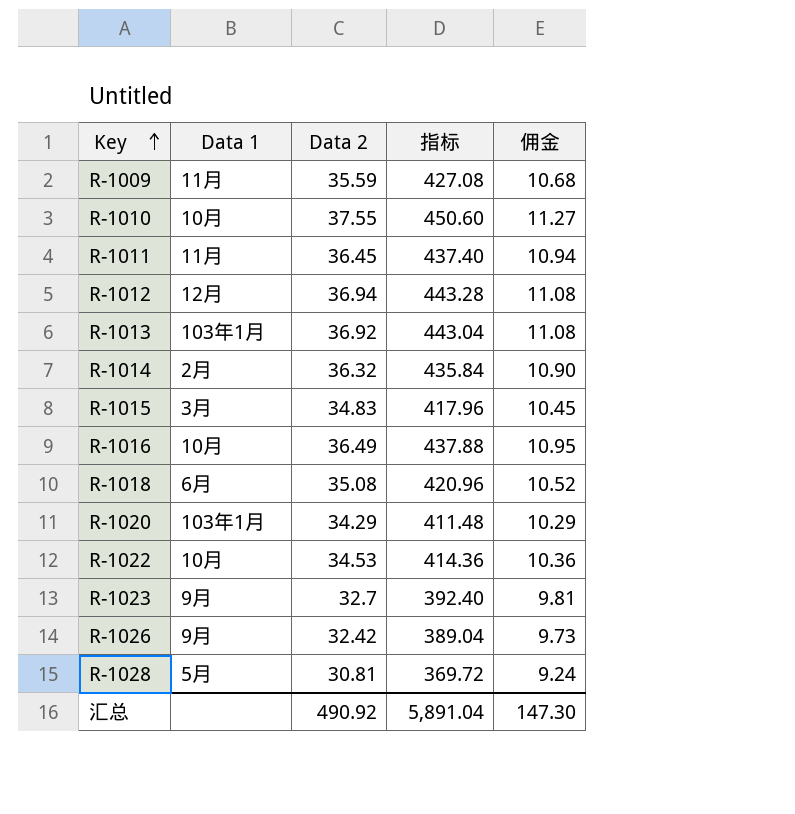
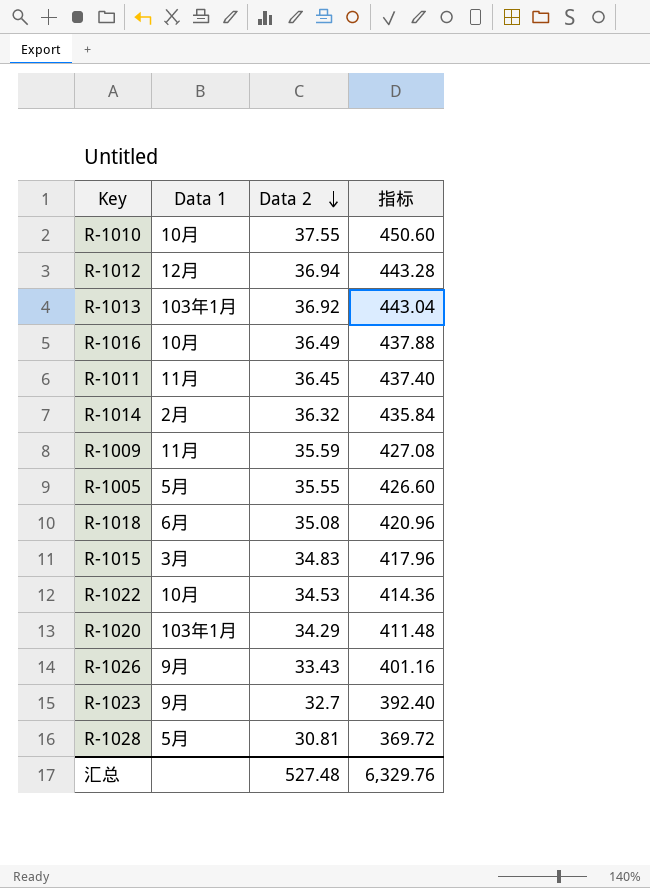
row order: Key ascending -> Data 2 descending
column 佣金 | formula: [Data 2] * 0.3 -> none
row R-1005: none -> 5月 | 35.55 | 426.60
R-1026 | Data 2: 32.42 -> 33.43
R-1026 | 指标: 389.04 -> 401.16
汇总 | Data 2: 490.92 -> 527.48
汇总 | 指标: 5,891.04 -> 6,329.76

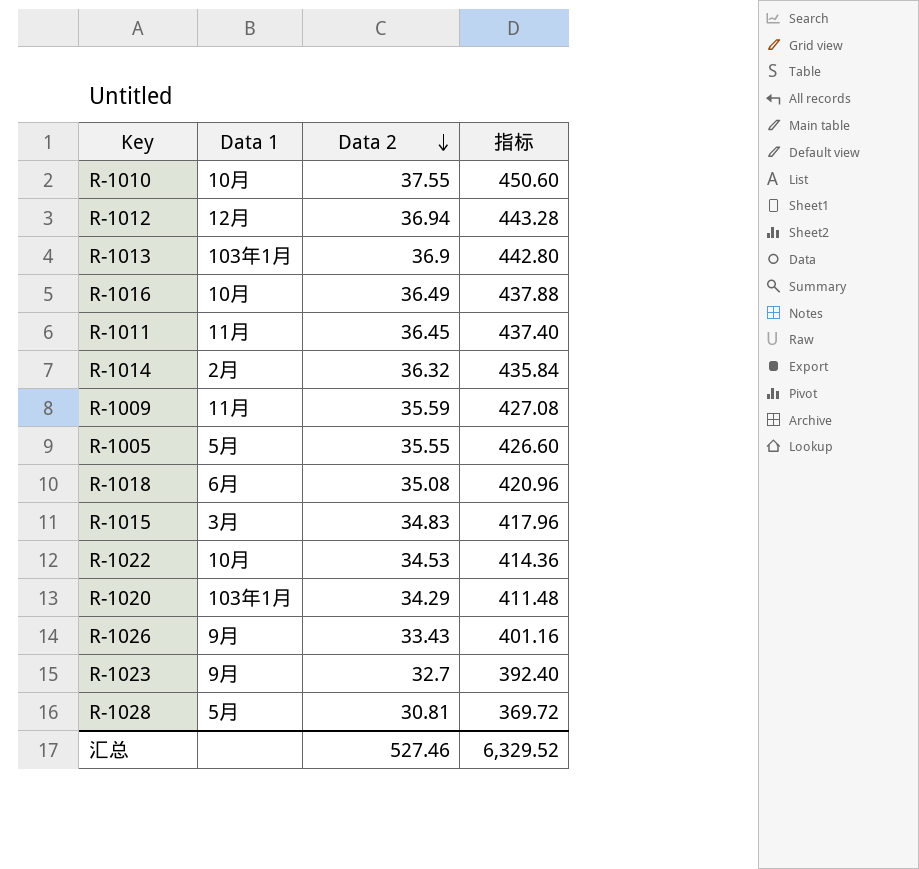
R-1013 | Data 2: 36.92 -> 36.9
R-1013 | 指标: 443.04 -> 442.80
汇总 | Data 2: 527.48 -> 527.46
汇总 | 指标: 6,329.76 -> 6,329.52

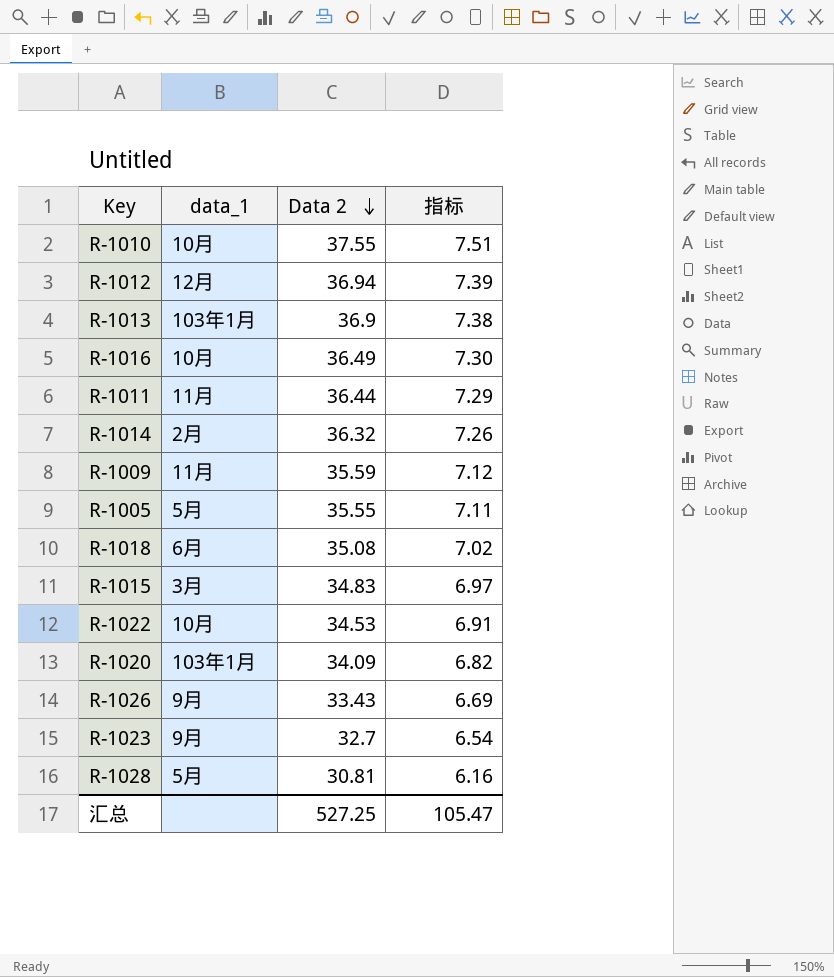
column name: Data 1 -> data_1
column 指标 | formula: [Data 2] * 12 -> [Data 2] * 0.2
R-1011 | Data 2: 36.45 -> 36.44
R-1020 | Data 2: 34.29 -> 34.09
汇总 | Data 2: 527.46 -> 527.25
汇总 | 指标: 6,329.52 -> 105.47

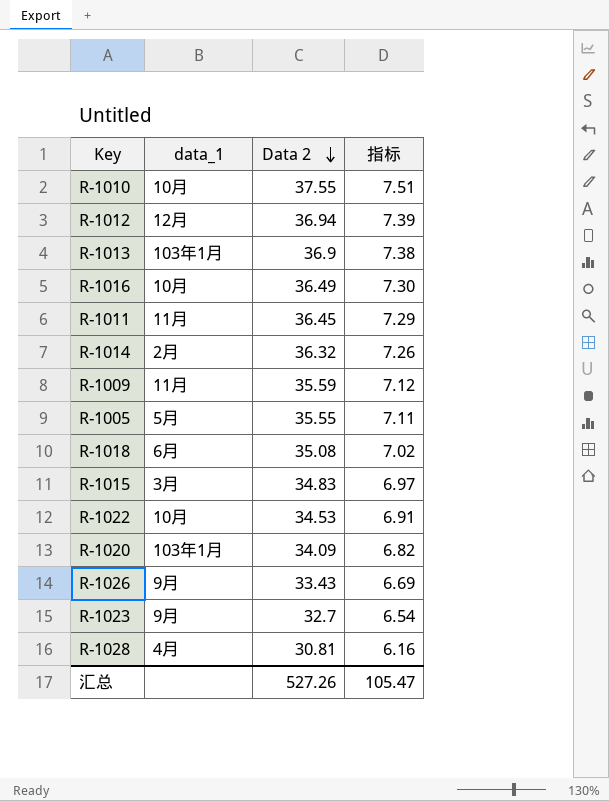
R-1011 | Data 2: 36.44 -> 36.45
R-1028 | data_1: 5月 -> 4月
汇总 | Data 2: 527.25 -> 527.26

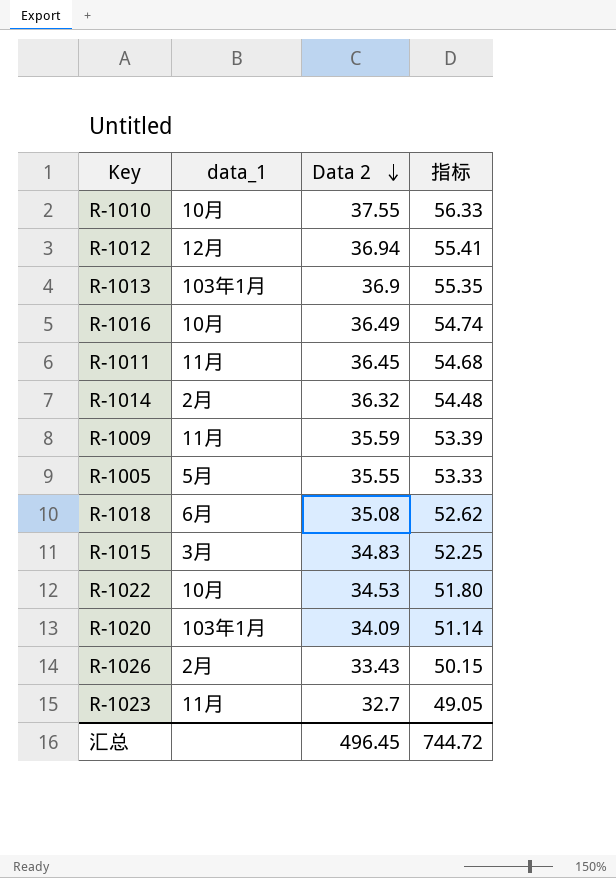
column 指标 | formula: [Data 2] * 0.2 -> [Data 2] * 1.5
row R-1028: 4月 | 30.81 | 6.16 -> none
R-1026 | data_1: 9月 -> 2月
R-1023 | data_1: 9月 -> 11月
汇总 | Data 2: 527.26 -> 496.45
汇总 | 指标: 105.47 -> 744.72

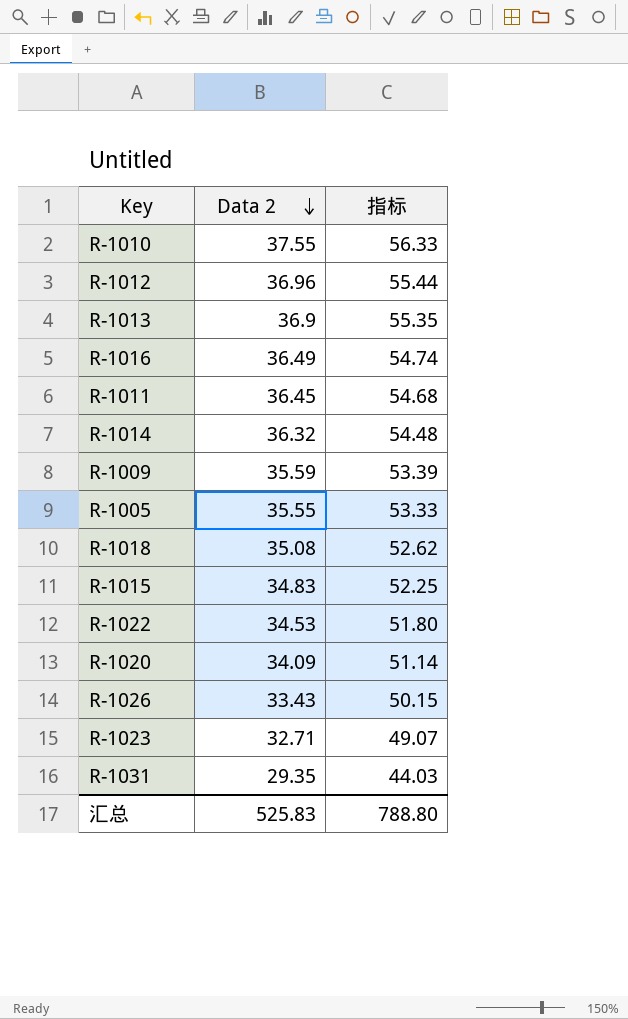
column data_1 | position: 2 -> none
R-1012 | Data 2: 36.94 -> 36.96
R-1012 | 指标: 55.41 -> 55.44
R-1023 | Data 2: 32.7 -> 32.71
R-1023 | 指标: 49.05 -> 49.07
row R-1031: none -> 29.35 | 44.03
汇总 | Data 2: 496.45 -> 525.83
汇总 | 指标: 744.72 -> 788.80

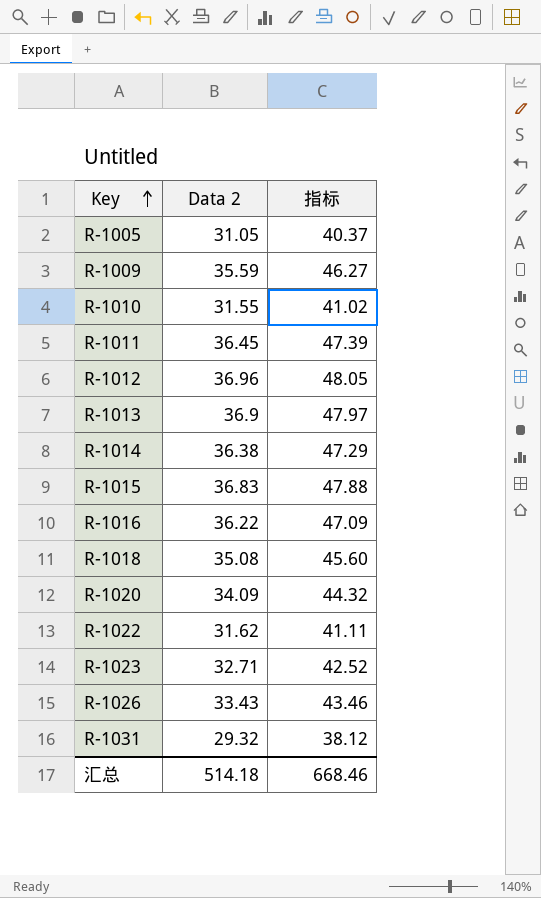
row order: Data 2 descending -> Key ascending
column 指标 | formula: [Data 2] * 1.5 -> [Data 2] * 1.3
R-1005 | Data 2: 35.55 -> 31.05
R-1010 | Data 2: 37.55 -> 31.55
R-1014 | Data 2: 36.32 -> 36.38
R-1015 | Data 2: 34.83 -> 36.83
R-1016 | Data 2: 36.49 -> 36.22
R-1022 | Data 2: 34.53 -> 31.62
R-1031 | Data 2: 29.35 -> 29.32
汇总 | Data 2: 525.83 -> 514.18
汇总 | 指标: 788.80 -> 668.46

